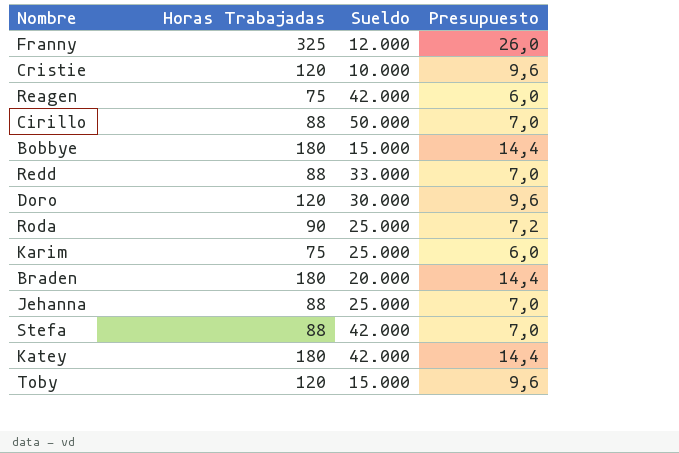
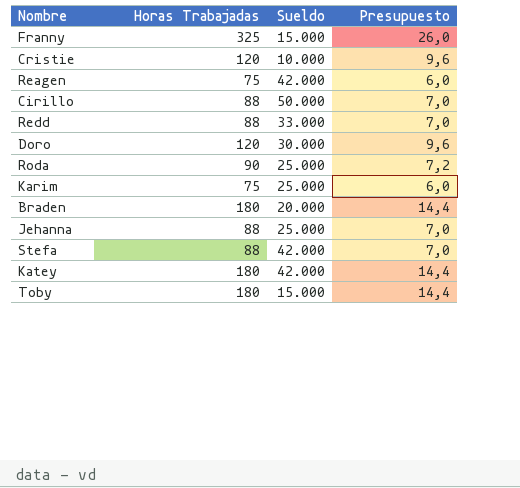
row Bobbye: 180 | 15.000 | 14,4 -> none
Franny | Sueldo: 12.000 -> 15.000
Toby | Horas Trabajadas: 120 -> 180
Toby | Presupuesto: 9,6 -> 14,4

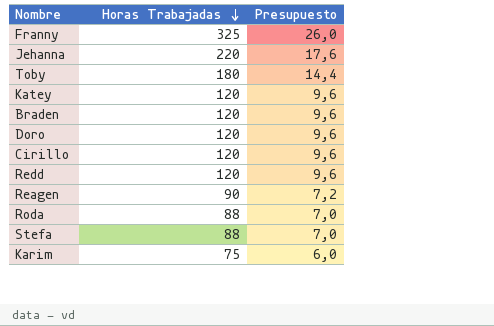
row order: none -> Horas Trabajadas descending
column Sueldo | position: 3 -> none
row Cristie: 120 | 10.000 | 9,6 -> none
Jehanna | Horas Trabajadas: 88 -> 220
Jehanna | Presupuesto: 7,0 -> 17,6
Katey | Horas Trabajadas: 180 -> 120
Katey | Presupuesto: 14,4 -> 9,6
Braden | Horas Trabajadas: 180 -> 120
Braden | Presupuesto: 14,4 -> 9,6
Cirillo | Horas Trabajadas: 88 -> 120
Cirillo | Presupuesto: 7,0 -> 9,6
Redd | Horas Trabajadas: 88 -> 120
Redd | Presupuesto: 7,0 -> 9,6
Reagen | Horas Trabajadas: 75 -> 90
Reagen | Presupuesto: 6,0 -> 7,2
Roda | Horas Trabajadas: 90 -> 88
Roda | Presupuesto: 7,2 -> 7,0

